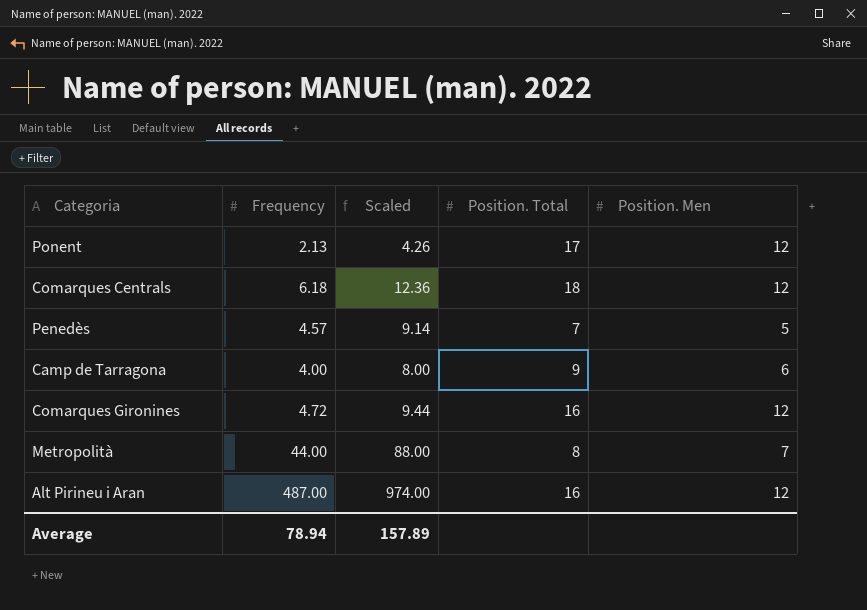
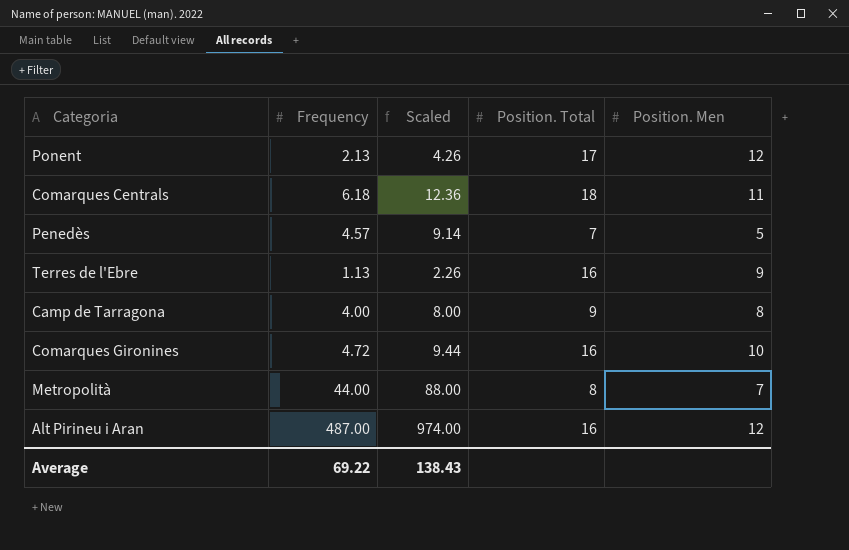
Comarques Centrals | Position. Men: 12 -> 11
row Terres de l'Ebre: none -> 1.13 | 2.26 | 16 | 9
Camp de Tarragona | Position. Men: 6 -> 8
Comarques Gironines | Position. Men: 12 -> 10
Average | Frequency: 78.94 -> 69.22
Average | Scaled: 157.89 -> 138.43

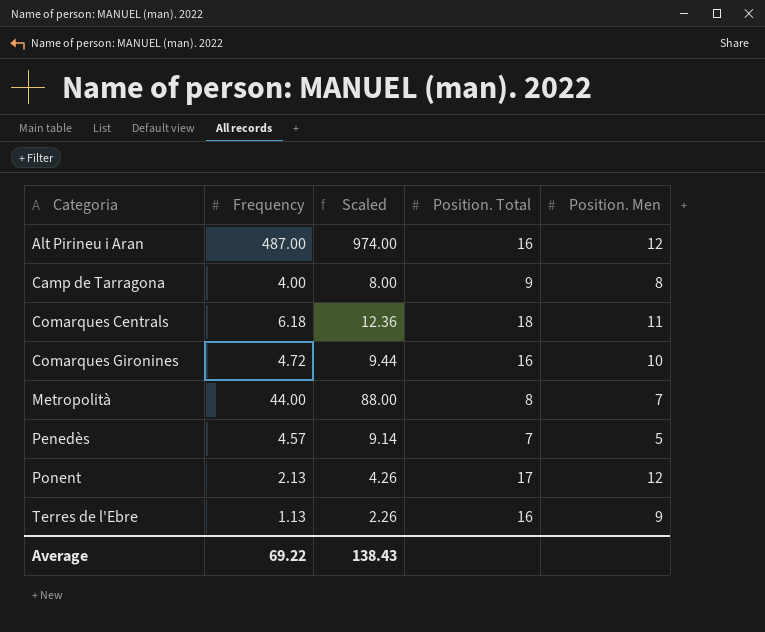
row order: none -> Categoria ascending

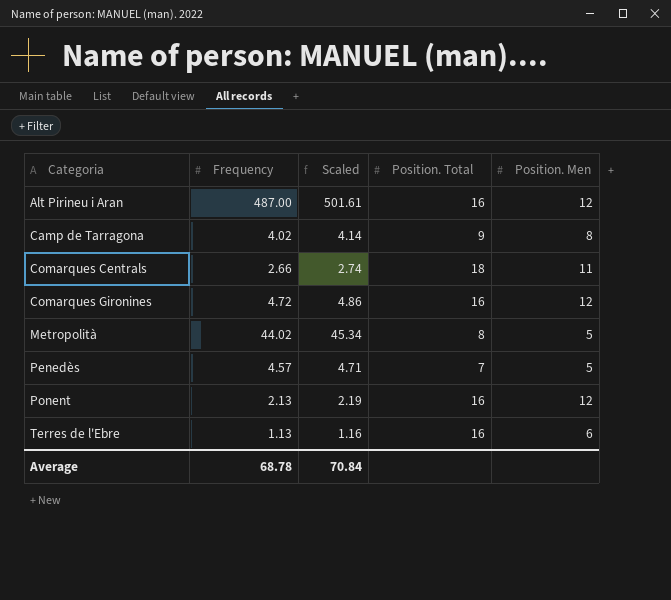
column Scaled | formula: [Frequency] * 2 -> [Frequency] * 1.03
Camp de Tarragona | Frequency: 4.00 -> 4.02
Comarques Centrals | Frequency: 6.18 -> 2.66
Comarques Gironines | Position. Men: 10 -> 12
Metropolità | Frequency: 44.00 -> 44.02
Metropolità | Position. Men: 7 -> 5
Ponent | Position. Total: 17 -> 16
Terres de l'Ebre | Position. Men: 9 -> 6
Average | Frequency: 69.22 -> 68.78
Average | Scaled: 138.43 -> 70.84

